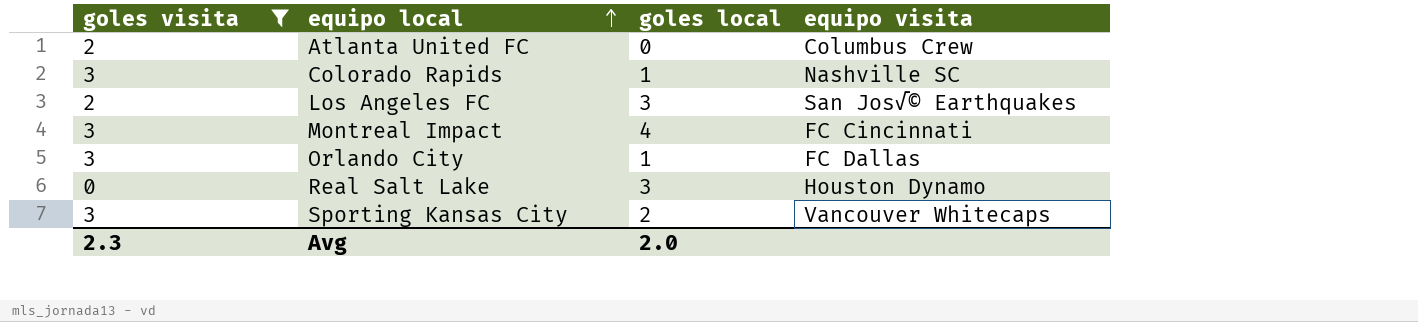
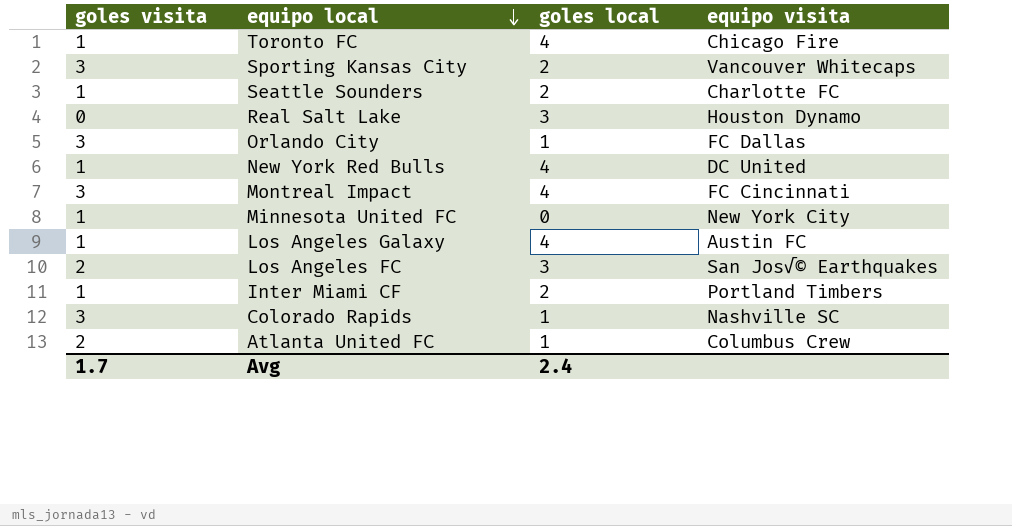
filter: goles visita != 1 -> none
row order: equipo local ascending -> equipo local descending
Atlanta United FC | goles local: 0 -> 1
Avg | goles visita: 2.3 -> 1.7
Avg | goles local: 2.0 -> 2.4

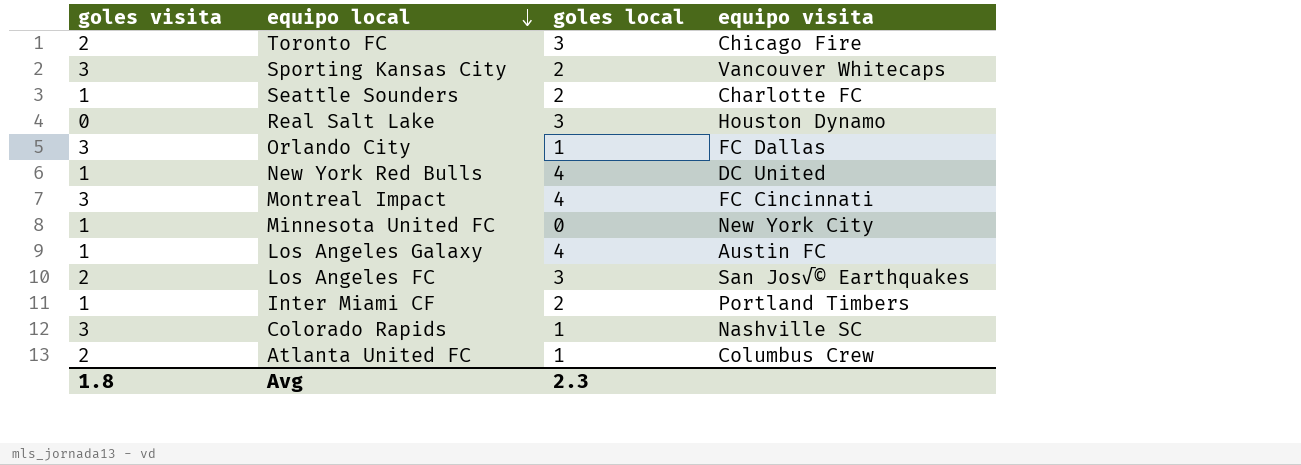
Toronto FC | goles visita: 1 -> 2
Toronto FC | goles local: 4 -> 3
Avg | goles visita: 1.7 -> 1.8
Avg | goles local: 2.4 -> 2.3

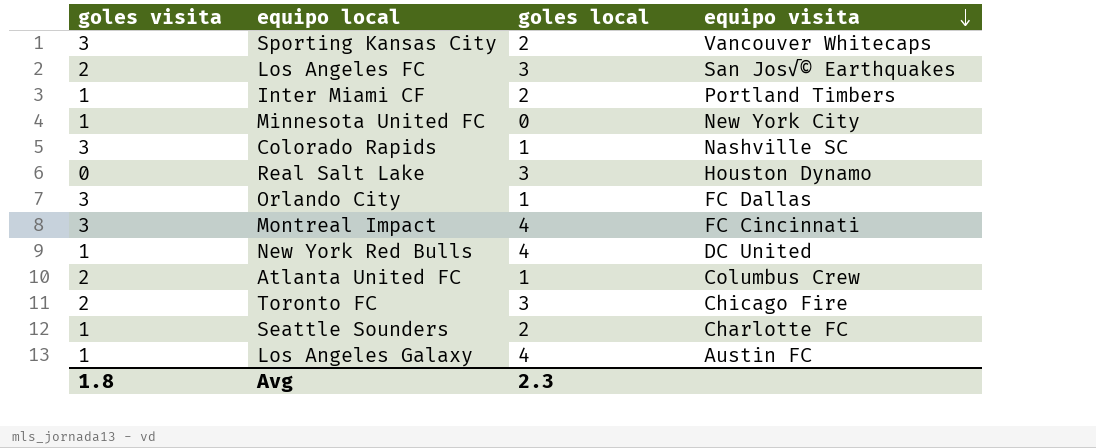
row order: equipo local descending -> equipo visita descending

